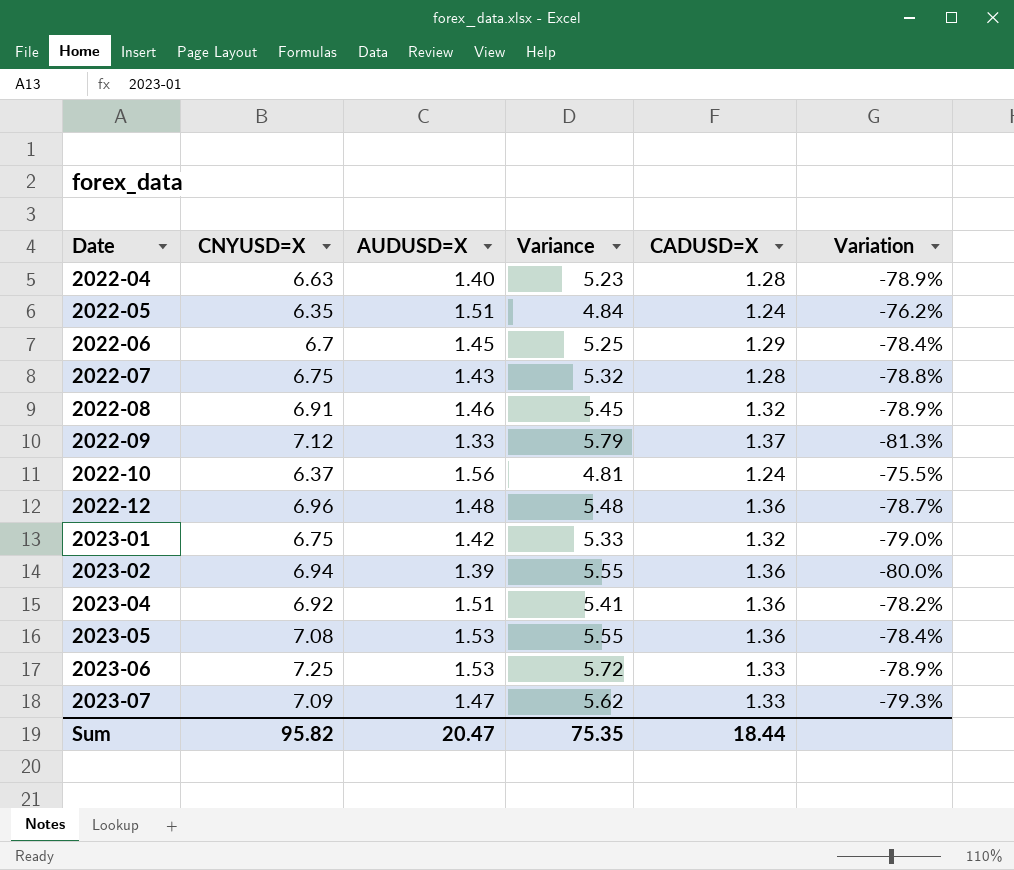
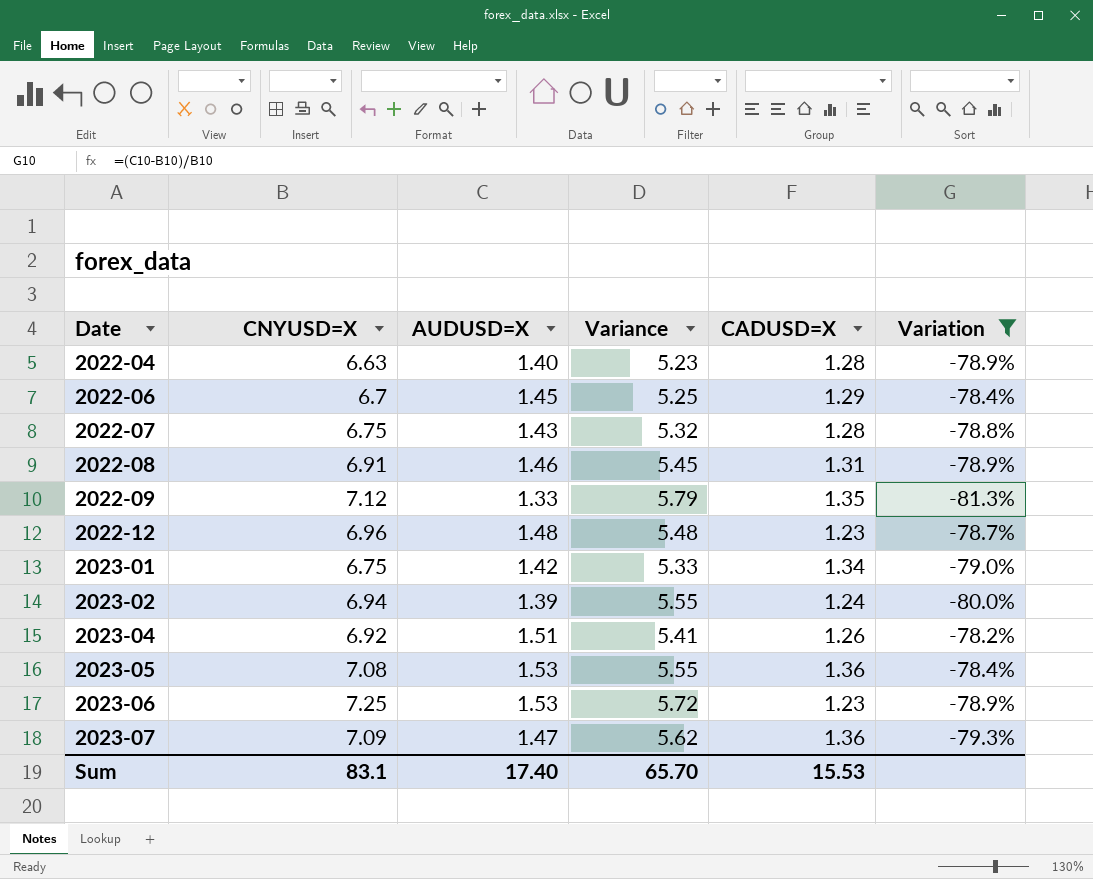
filter: none -> Variation <= -78.2%
2022-08 | CADUSD=X: 1.32 -> 1.31
2022-09 | CADUSD=X: 1.37 -> 1.35
2022-12 | CADUSD=X: 1.36 -> 1.23
2023-01 | CADUSD=X: 1.32 -> 1.34
2023-02 | CADUSD=X: 1.36 -> 1.24
2023-04 | CADUSD=X: 1.36 -> 1.26
2023-06 | CADUSD=X: 1.33 -> 1.23
2023-07 | CADUSD=X: 1.33 -> 1.36
Sum | CNYUSD=X: 95.82 -> 83.1
Sum | AUDUSD=X: 20.47 -> 17.40
Sum | Variance: 75.35 -> 65.70
Sum | CADUSD=X: 18.44 -> 15.53

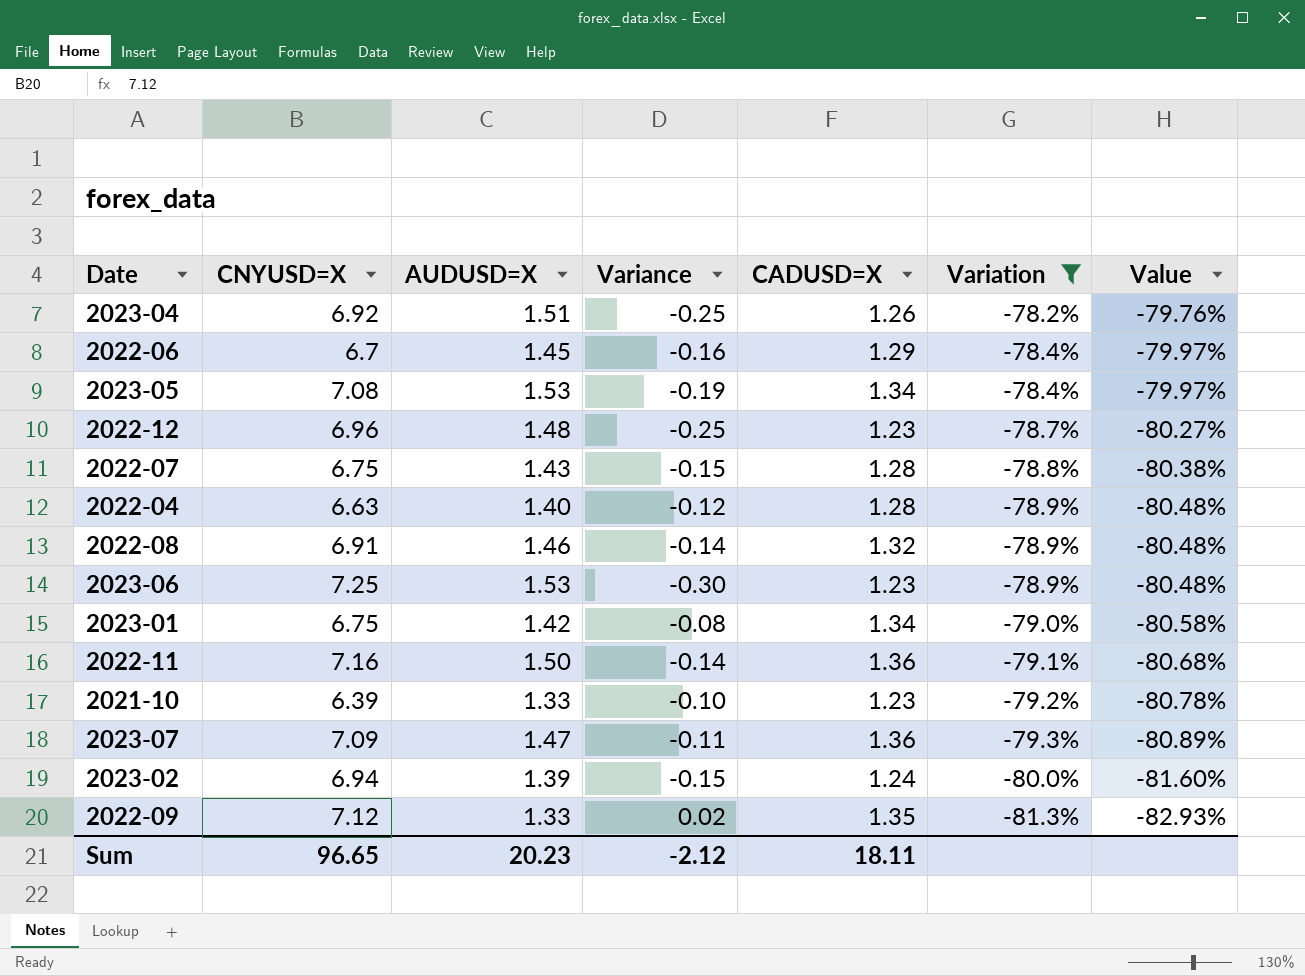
row order: Date ascending -> Variation descending
column Variance | formula: [CNYUSD=X] - [AUDUSD=X] -> [CADUSD=X] - [AUDUSD=X]
column Value | formula: none -> [Variation] * 1.02
2023-05 | CADUSD=X: 1.36 -> 1.34
2022-08 | CADUSD=X: 1.31 -> 1.32
row 2022-11: none -> 7.16 | 1.50 | -0.14 | 1.36 | -79.1% | -80.68%
row 2021-10: none -> 6.39 | 1.33 | -0.10 | 1.23 | -79.2% | -80.78%
Sum | CNYUSD=X: 83.1 -> 96.65
Sum | AUDUSD=X: 17.40 -> 20.23
Sum | Variance: 65.70 -> -2.12
Sum | CADUSD=X: 15.53 -> 18.11

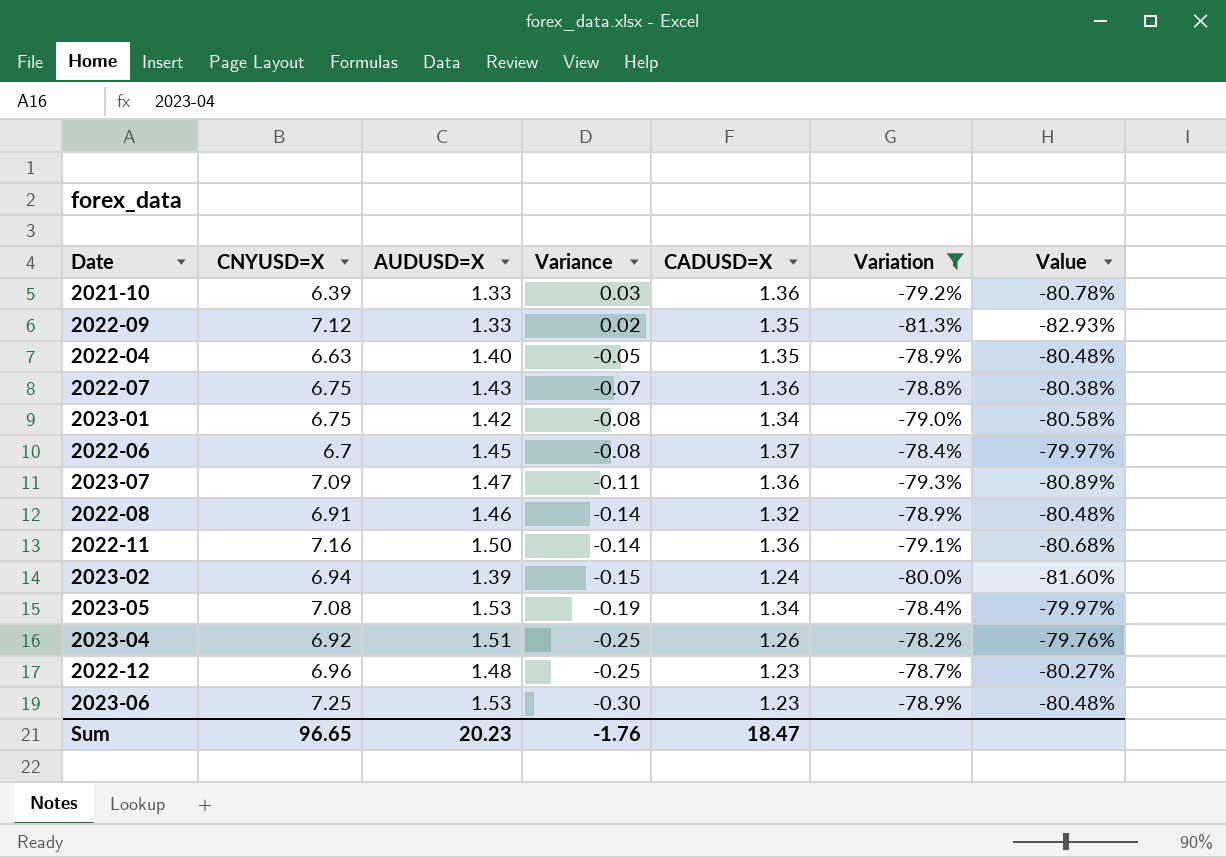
row order: Variation descending -> Variance descending
2021-10 | Variance: -0.10 -> 0.03
2021-10 | CADUSD=X: 1.23 -> 1.36
2022-04 | Variance: -0.12 -> -0.05
2022-04 | CADUSD=X: 1.28 -> 1.35
2022-07 | Variance: -0.15 -> -0.07
2022-07 | CADUSD=X: 1.28 -> 1.36
2022-06 | Variance: -0.16 -> -0.08
2022-06 | CADUSD=X: 1.29 -> 1.37
Sum | Variance: -2.12 -> -1.76
Sum | CADUSD=X: 18.11 -> 18.47

